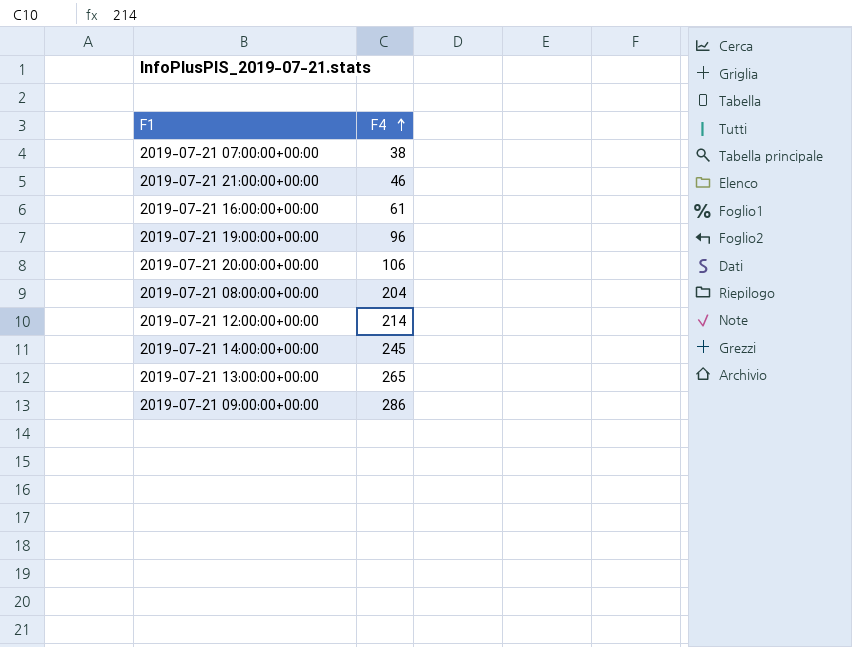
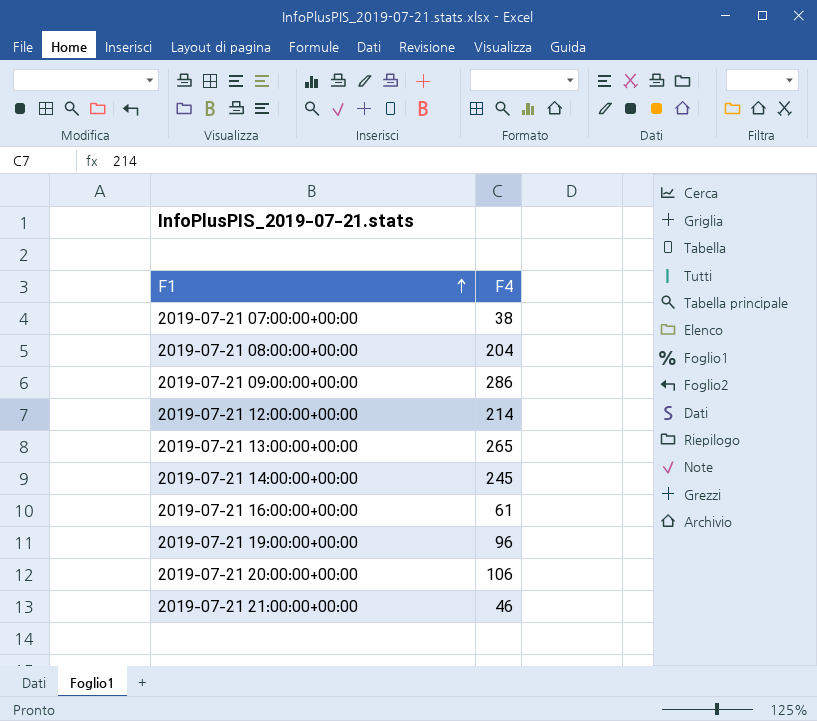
row order: F4 ascending -> F1 ascending

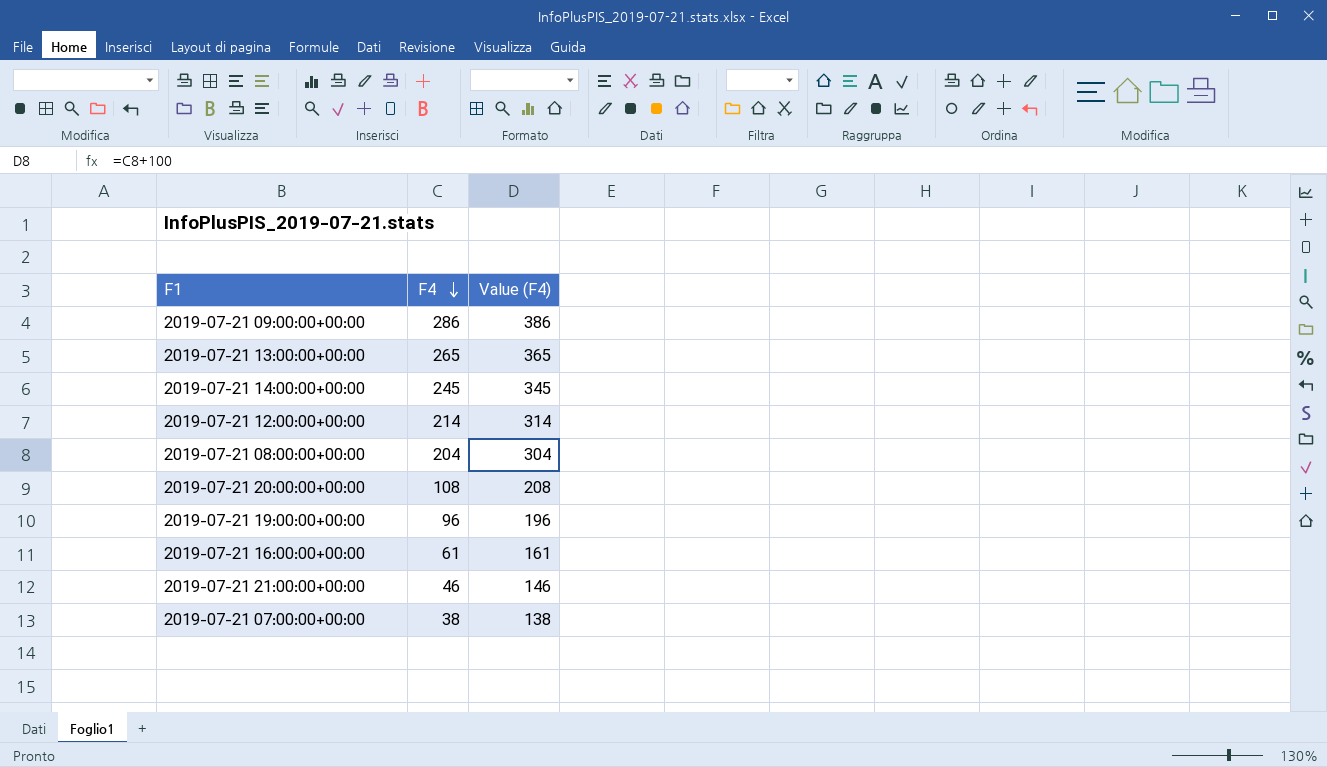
row order: F1 ascending -> F4 descending
column Value (F4) | formula: none -> [F4] + 100
2019-07-21 20:00:00+00:00 | F4: 106 -> 108

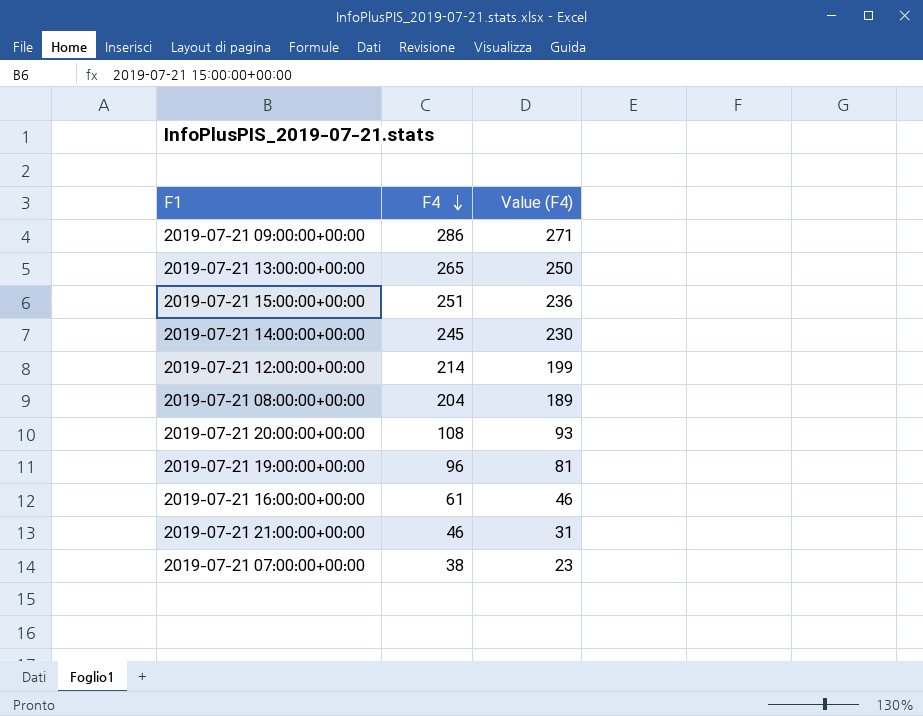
column Value (F4) | formula: [F4] + 100 -> [F4] - 15
row 2019-07-21 15:00:00+00:00: none -> 251 | 236

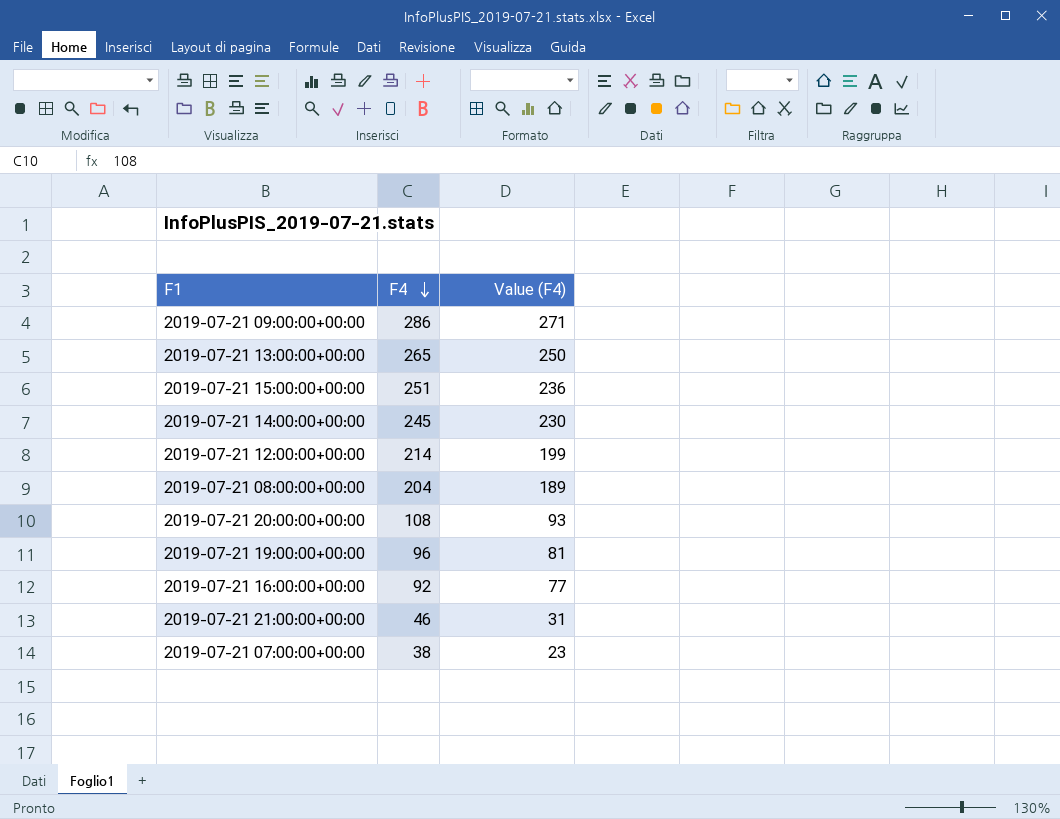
2019-07-21 16:00:00+00:00 | F4: 61 -> 92
2019-07-21 16:00:00+00:00 | Value (F4): 46 -> 77

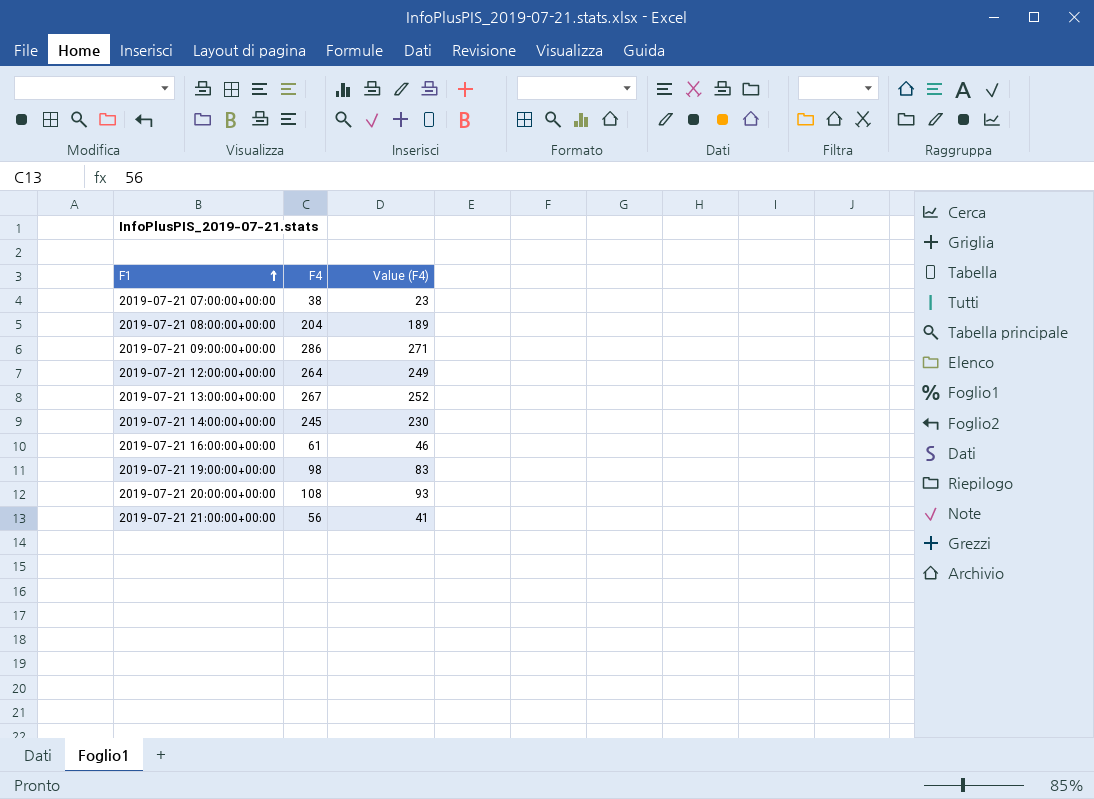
row order: F4 descending -> F1 ascending
row 2019-07-21 15:00:00+00:00: 251 | 236 -> none
2019-07-21 12:00:00+00:00 | F4: 214 -> 264
2019-07-21 12:00:00+00:00 | Value (F4): 199 -> 249
2019-07-21 13:00:00+00:00 | F4: 265 -> 267
2019-07-21 13:00:00+00:00 | Value (F4): 250 -> 252
2019-07-21 16:00:00+00:00 | F4: 92 -> 61
2019-07-21 16:00:00+00:00 | Value (F4): 77 -> 46
2019-07-21 19:00:00+00:00 | F4: 96 -> 98
2019-07-21 19:00:00+00:00 | Value (F4): 81 -> 83
2019-07-21 21:00:00+00:00 | F4: 46 -> 56
2019-07-21 21:00:00+00:00 | Value (F4): 31 -> 41

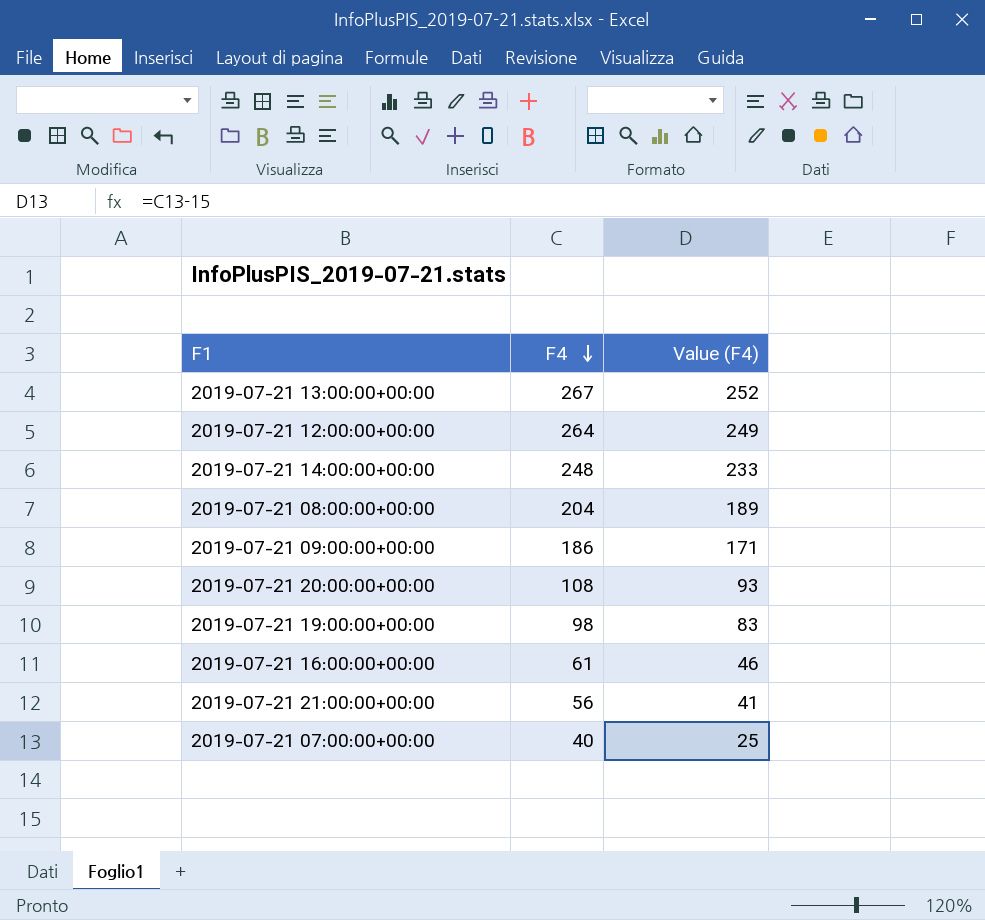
row order: F1 ascending -> F4 descending
2019-07-21 14:00:00+00:00 | F4: 245 -> 248
2019-07-21 14:00:00+00:00 | Value (F4): 230 -> 233
2019-07-21 09:00:00+00:00 | F4: 286 -> 186
2019-07-21 09:00:00+00:00 | Value (F4): 271 -> 171
2019-07-21 07:00:00+00:00 | F4: 38 -> 40
2019-07-21 07:00:00+00:00 | Value (F4): 23 -> 25

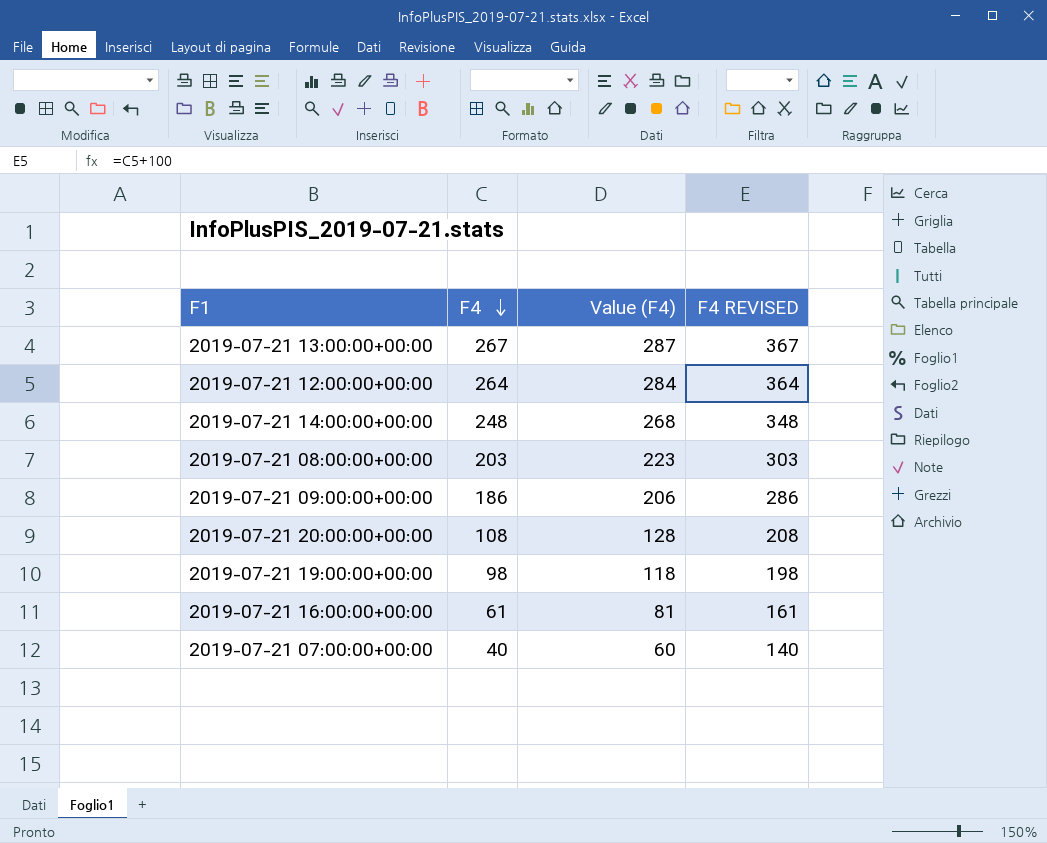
column Value (F4) | formula: [F4] - 15 -> [F4] + 20
column F4 REVISED | formula: none -> [F4] + 100
row 2019-07-21 21:00:00+00:00: 56 | 41 -> none
2019-07-21 08:00:00+00:00 | F4: 204 -> 203

